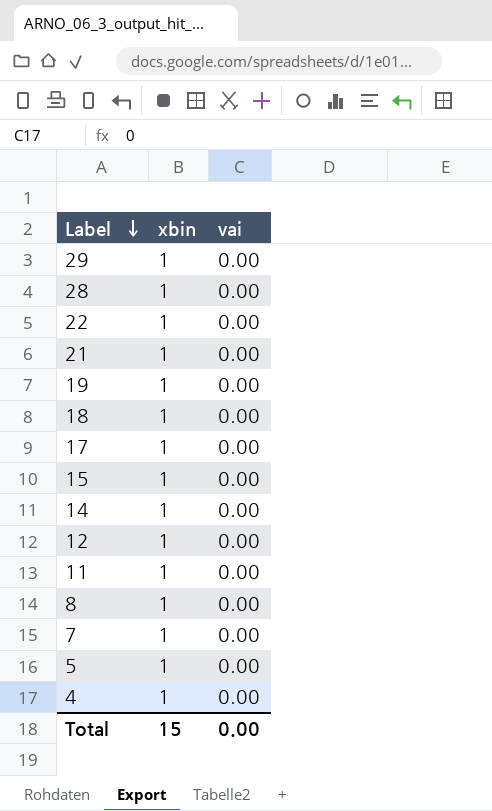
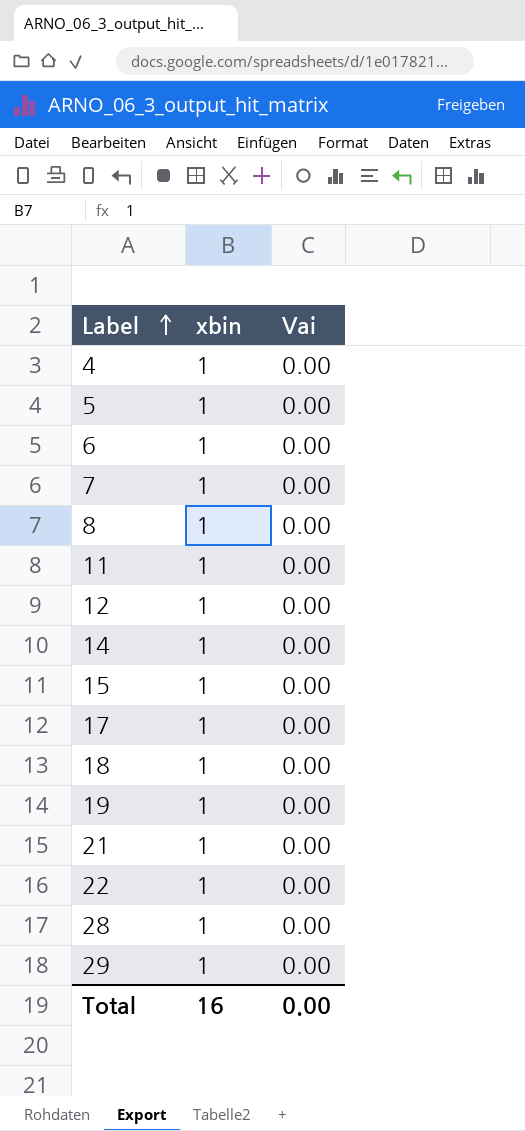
row order: Label descending -> Label ascending
column name: vai -> Vai
row 6: none -> 1 | 0.00
Total | xbin: 15 -> 16

